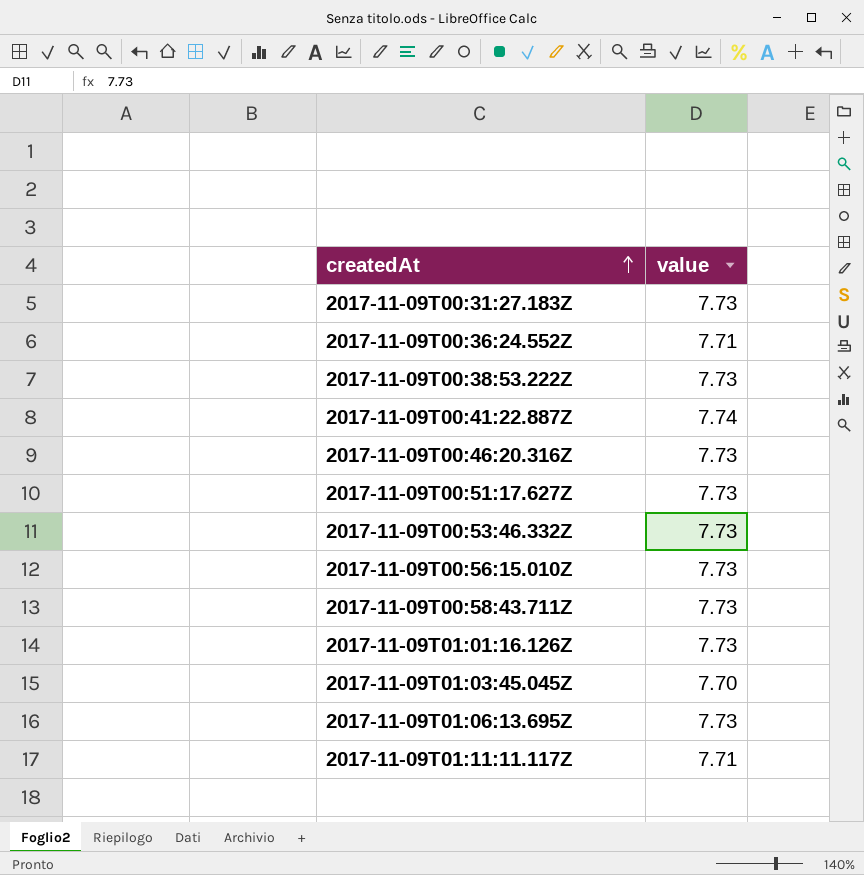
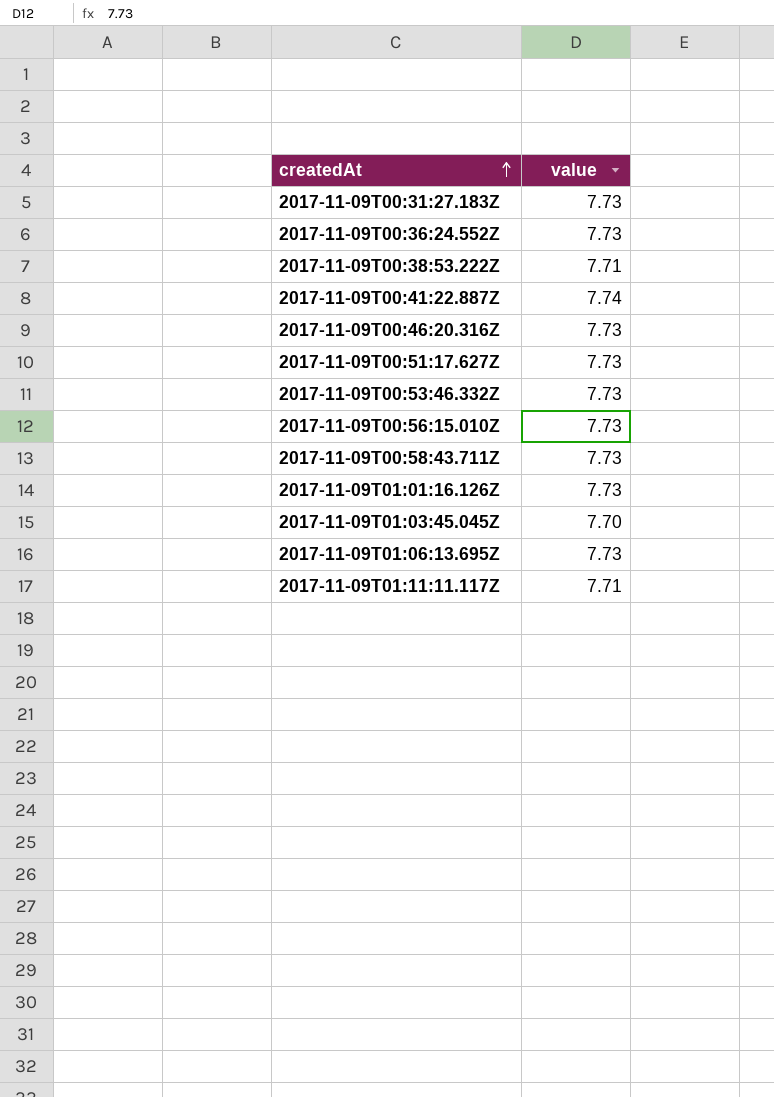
2017-11-09T00:36:24.552Z | value: 7.71 -> 7.73
2017-11-09T00:38:53.222Z | value: 7.73 -> 7.71

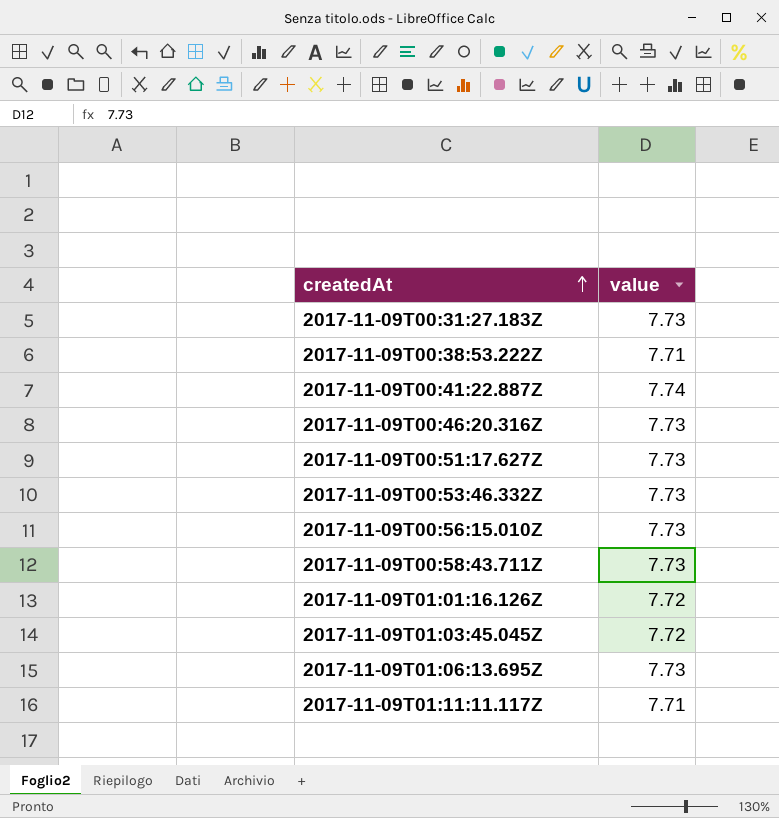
row 2017-11-09T00:36:24.552Z: 7.73 -> none
2017-11-09T01:01:16.126Z | value: 7.73 -> 7.72
2017-11-09T01:03:45.045Z | value: 7.70 -> 7.72

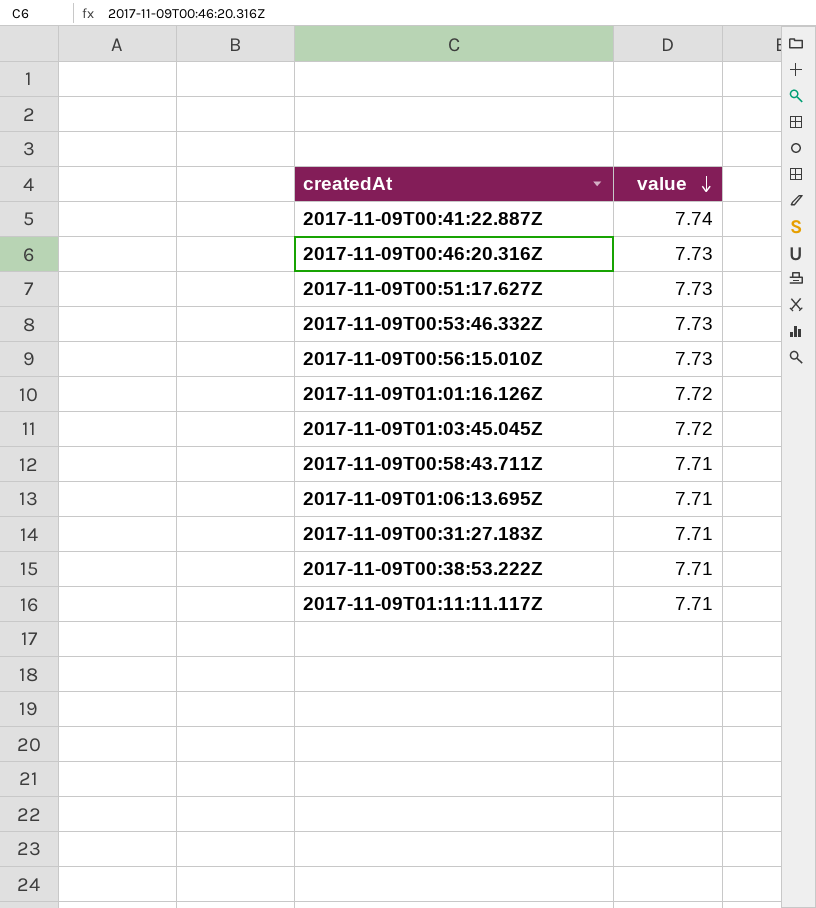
row order: createdAt ascending -> value descending
2017-11-09T00:58:43.711Z | value: 7.73 -> 7.71
2017-11-09T01:06:13.695Z | value: 7.73 -> 7.71
2017-11-09T00:31:27.183Z | value: 7.73 -> 7.71

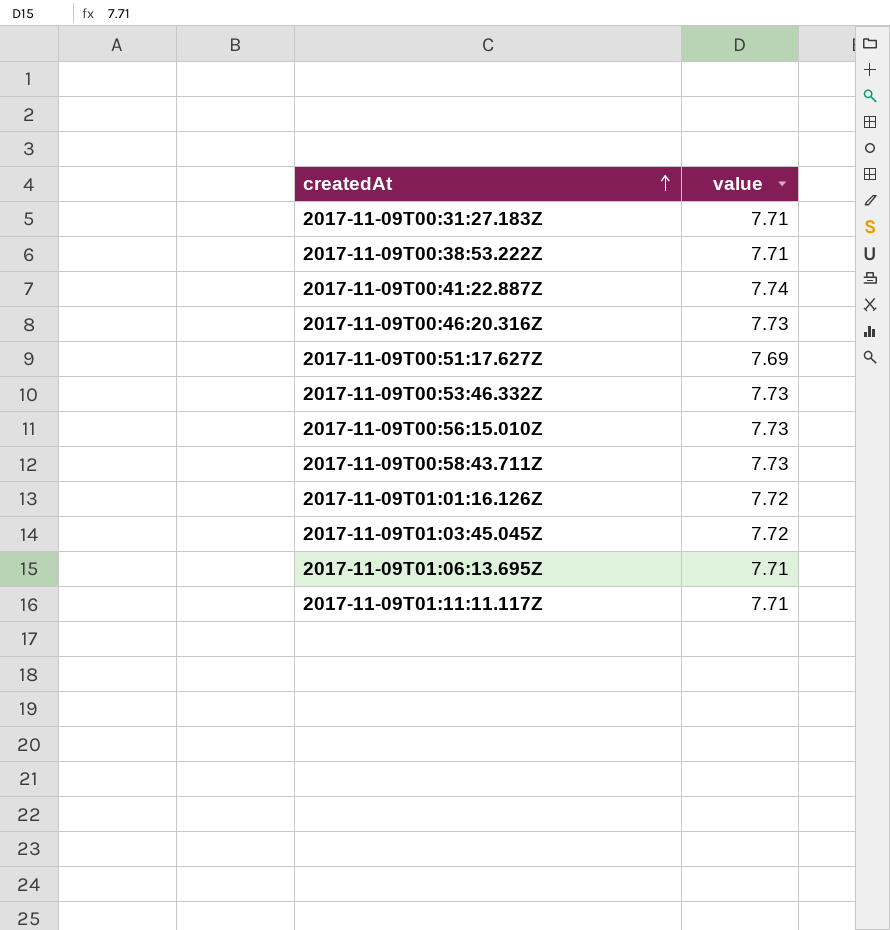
row order: value descending -> createdAt ascending
2017-11-09T00:51:17.627Z | value: 7.73 -> 7.69
2017-11-09T00:58:43.711Z | value: 7.71 -> 7.73

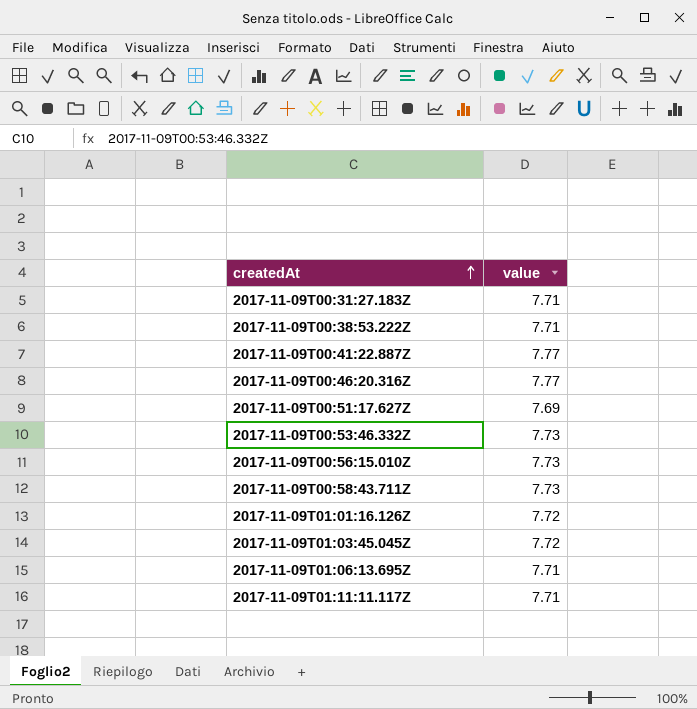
2017-11-09T00:41:22.887Z | value: 7.74 -> 7.77
2017-11-09T00:46:20.316Z | value: 7.73 -> 7.77

